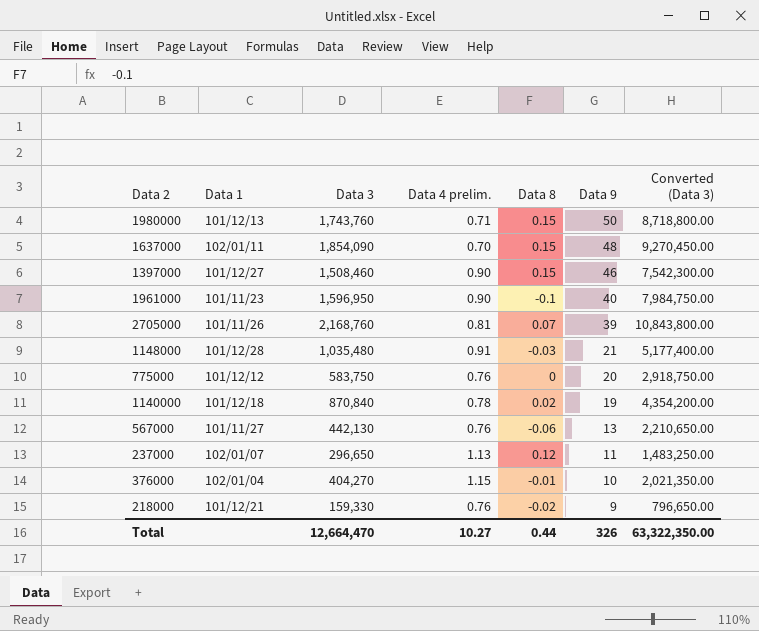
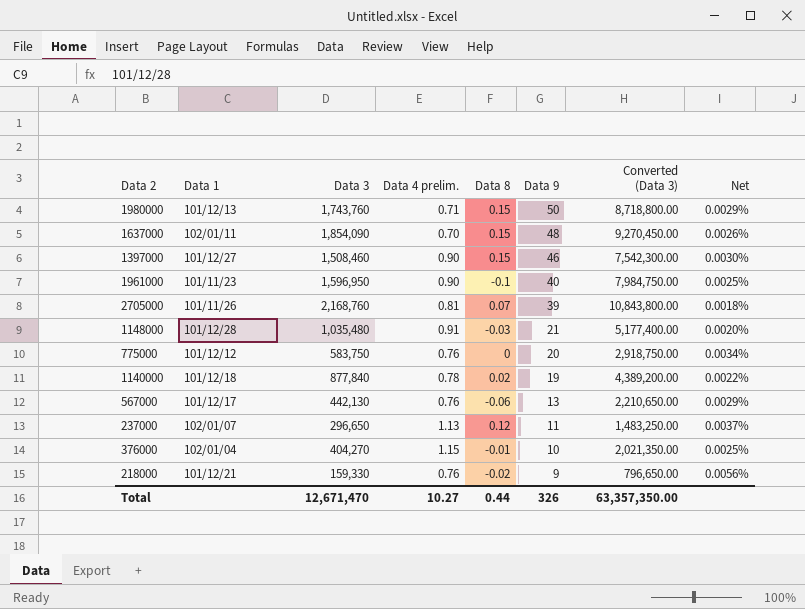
column Net | formula: none -> [Data 9] / [Data 3]
1140000 | Data 3: 870,840 -> 877,840
1140000 | Converted (Data 3): 4,354,200.00 -> 4,389,200.00
567000 | Data 1: 101/11/27 -> 101/12/17
Total | Data 3: 12,664,470 -> 12,671,470
Total | Converted (Data 3): 63,322,350.00 -> 63,357,350.00

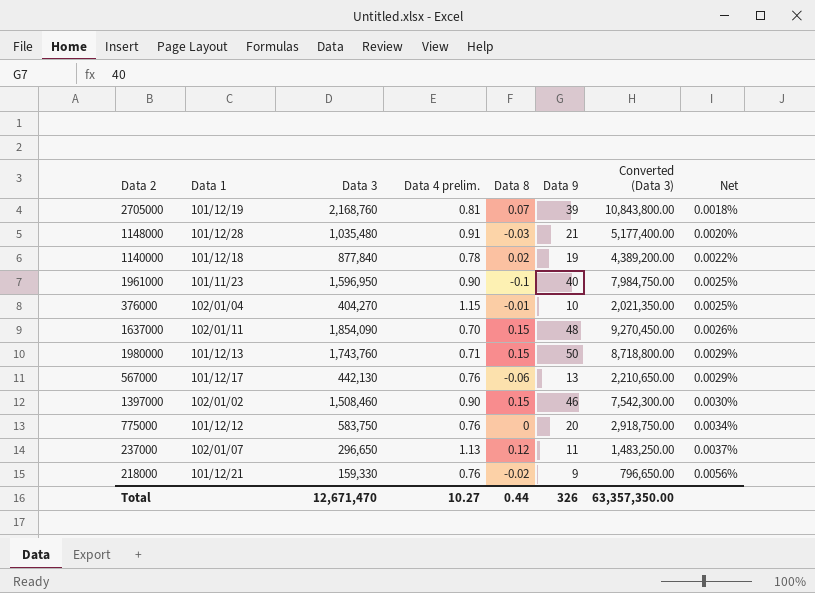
row order: Data 9 descending -> Net ascending
2705000 | Data 1: 101/11/26 -> 101/12/19
1397000 | Data 1: 101/12/27 -> 102/01/02

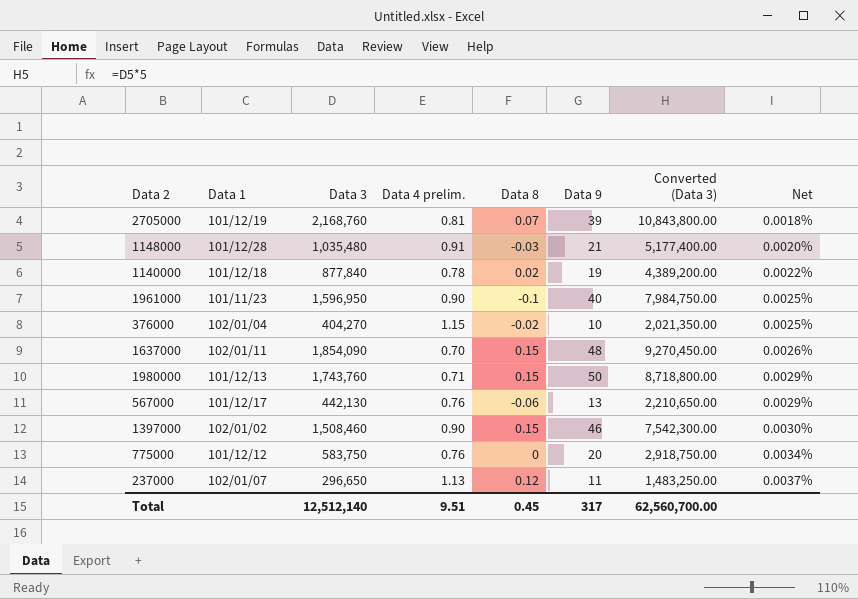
row 218000: 101/12/21 | 159,330 | 0.76 | -0.02 | 9 | 796,650.00 | 0.0056% -> none
376000 | Data 8: -0.01 -> -0.02
Total | Data 3: 12,671,470 -> 12,512,140
Total | Data 4 prelim.: 10.27 -> 9.51
Total | Data 8: 0.44 -> 0.45
Total | Data 9: 326 -> 317
Total | Converted (Data 3): 63,357,350.00 -> 62,560,700.00

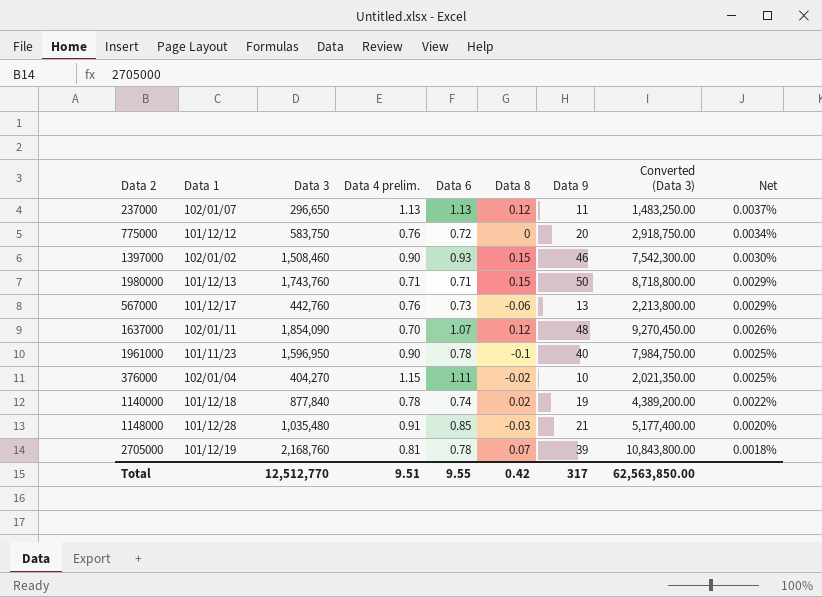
row order: Net ascending -> Net descending
column Data 6 | position: none -> 5
567000 | Data 3: 442,130 -> 442,760
567000 | Converted (Data 3): 2,210,650.00 -> 2,213,800.00
1637000 | Data 8: 0.15 -> 0.12
Total | Data 3: 12,512,140 -> 12,512,770
Total | Data 8: 0.45 -> 0.42
Total | Converted (Data 3): 62,560,700.00 -> 62,563,850.00

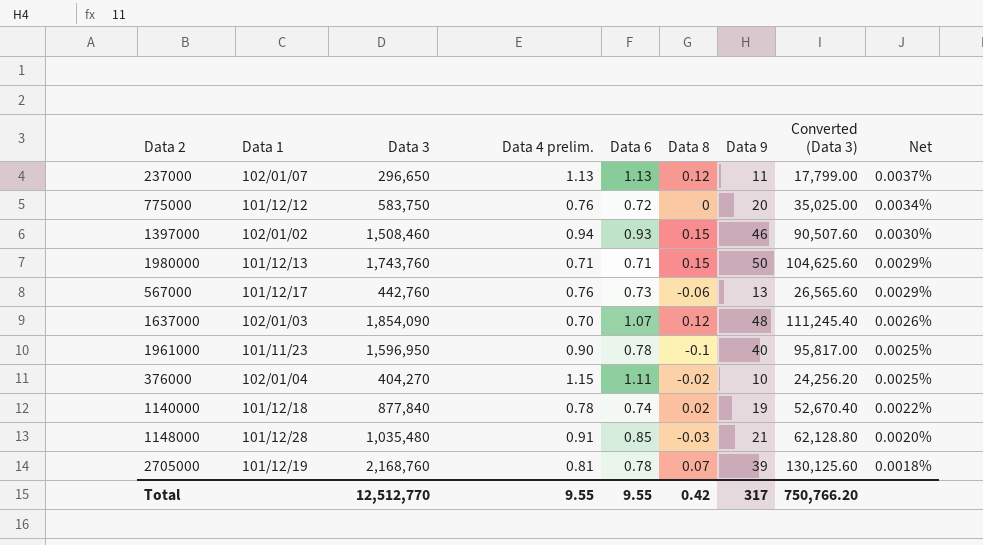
column Converted (Data 3) | formula: [Data 3] * 5 -> [Data 3] * 0.06
1397000 | Data 4 prelim.: 0.90 -> 0.94
1637000 | Data 1: 102/01/11 -> 102/01/03
Total | Data 4 prelim.: 9.51 -> 9.55
Total | Converted (Data 3): 62,563,850.00 -> 750,766.20

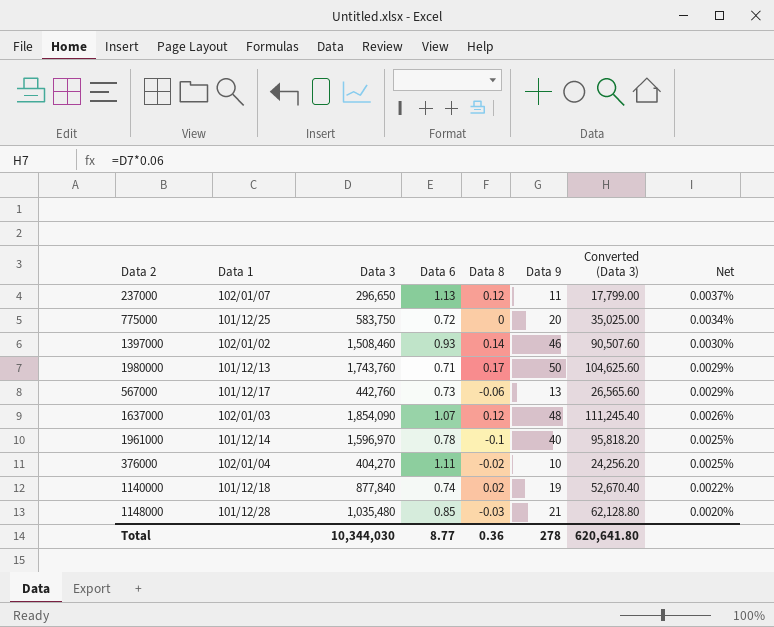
column Data 4 prelim. | position: 4 -> none
row 2705000: 101/12/19 | 2,168,760 | 0.81 | 0.78 | 0.07 | 39 | 130,125.60 | 0.0018% -> none
775000 | Data 1: 101/12/12 -> 101/12/25
1397000 | Data 8: 0.15 -> 0.14
1980000 | Data 8: 0.15 -> 0.17
1961000 | Data 1: 101/11/23 -> 101/12/14
1961000 | Data 3: 1,596,950 -> 1,596,970
1961000 | Converted (Data 3): 95,817.00 -> 95,818.20
Total | Data 3: 12,512,770 -> 10,344,030
Total | Data 6: 9.55 -> 8.77
Total | Data 8: 0.42 -> 0.36
Total | Data 9: 317 -> 278
Total | Converted (Data 3): 750,766.20 -> 620,641.80

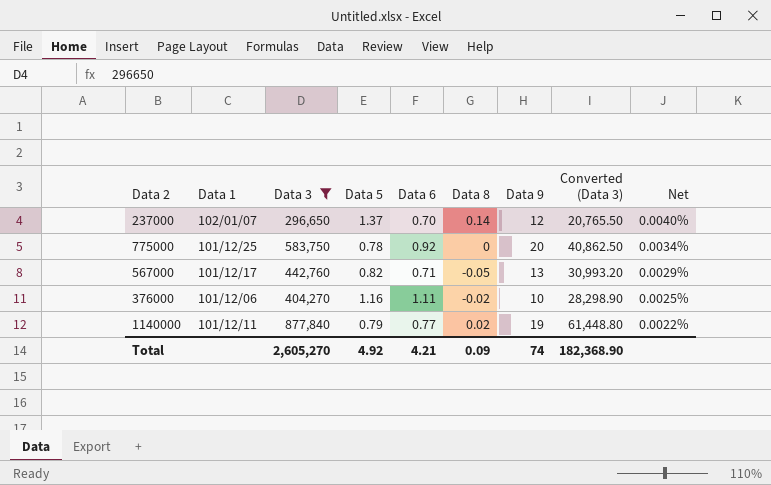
filter: none -> Data 3 <= 877,840
column Data 5 | position: none -> 4
column Converted (Data 3) | formula: [Data 3] * 0.06 -> [Data 3] * 0.07
237000 | Data 6: 1.13 -> 0.70
237000 | Data 8: 0.12 -> 0.14
237000 | Data 9: 11 -> 12
237000 | Net: 0.0037% -> 0.0040%
775000 | Data 6: 0.72 -> 0.92
567000 | Data 6: 0.73 -> 0.71
567000 | Data 8: -0.06 -> -0.05
376000 | Data 1: 102/01/04 -> 101/12/06
1140000 | Data 1: 101/12/18 -> 101/12/11
1140000 | Data 6: 0.74 -> 0.77
Total | Data 3: 10,344,030 -> 2,605,270
Total | Data 6: 8.77 -> 4.21
Total | Data 8: 0.36 -> 0.09
Total | Data 9: 278 -> 74
Total | Converted (Data 3): 620,641.80 -> 182,368.90

